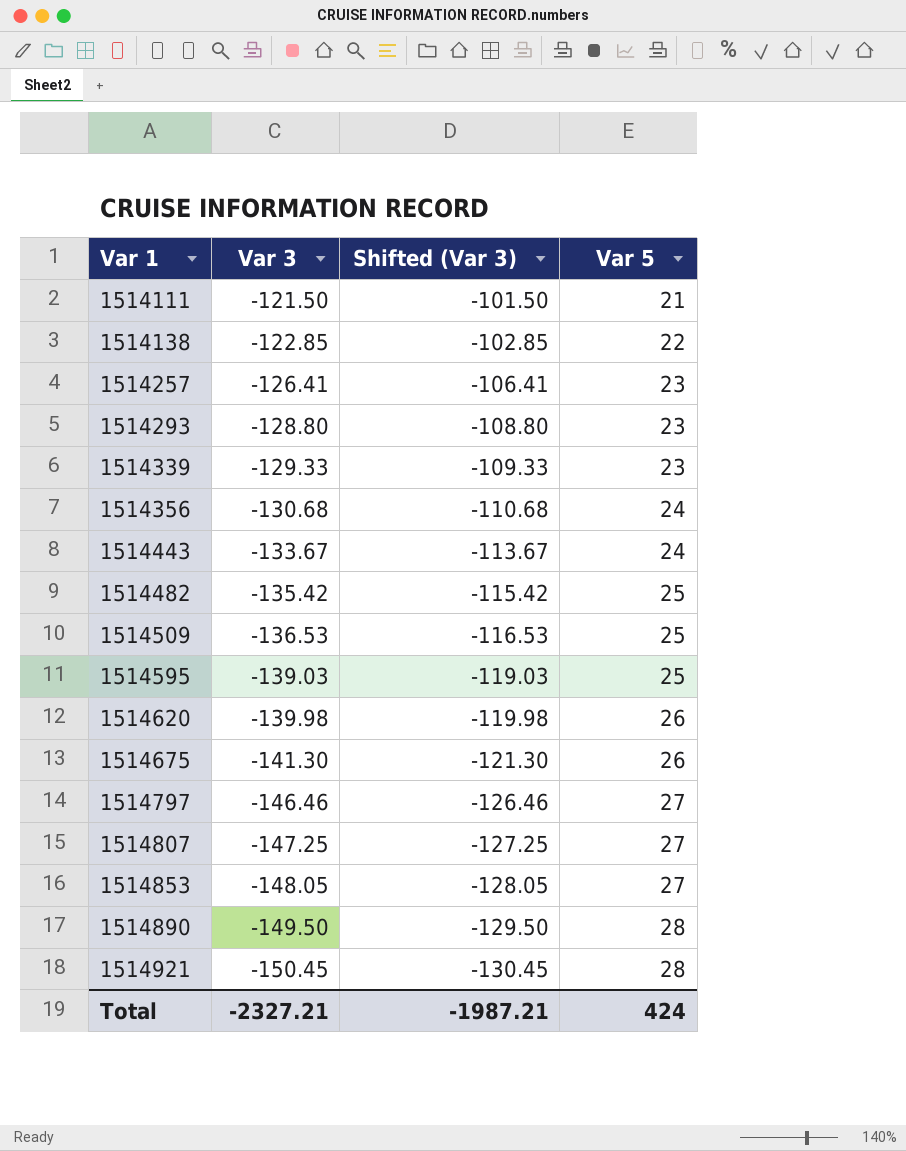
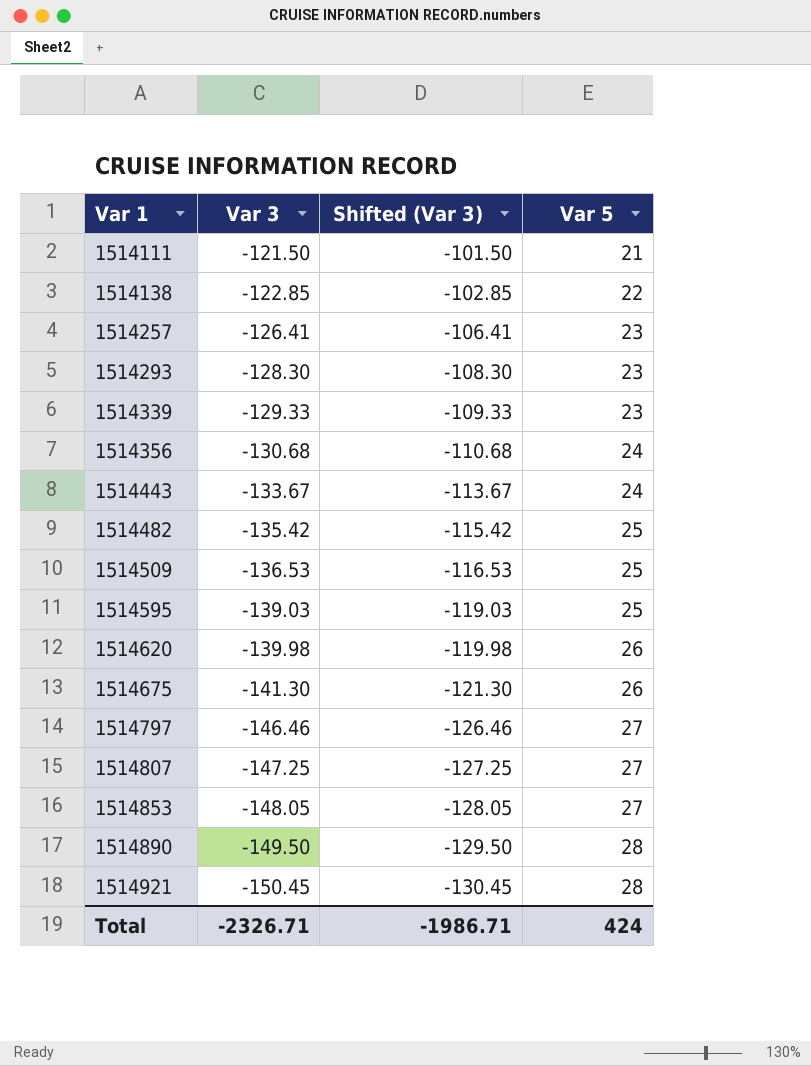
1514293 | Var 3: -128.80 -> -128.30
1514293 | Shifted (Var 3): -108.80 -> -108.30
Total | Var 3: -2327.21 -> -2326.71
Total | Shifted (Var 3): -1987.21 -> -1986.71

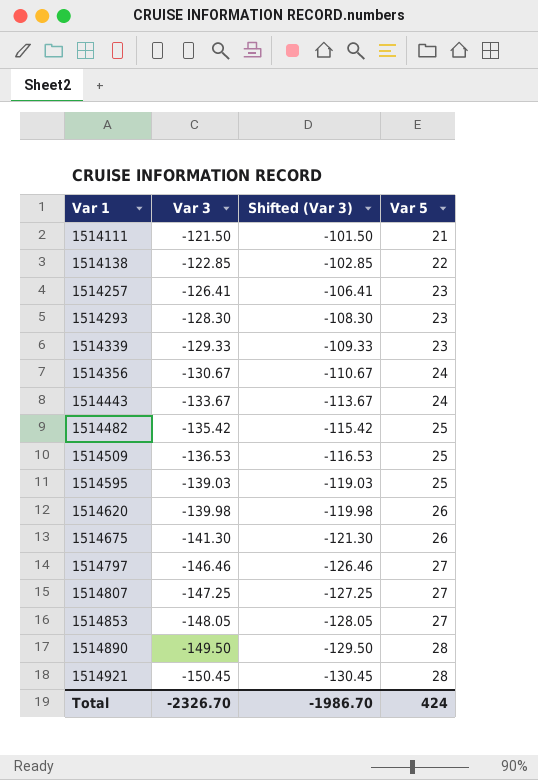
1514356 | Var 3: -130.68 -> -130.67
1514356 | Shifted (Var 3): -110.68 -> -110.67
Total | Var 3: -2326.71 -> -2326.70
Total | Shifted (Var 3): -1986.71 -> -1986.70

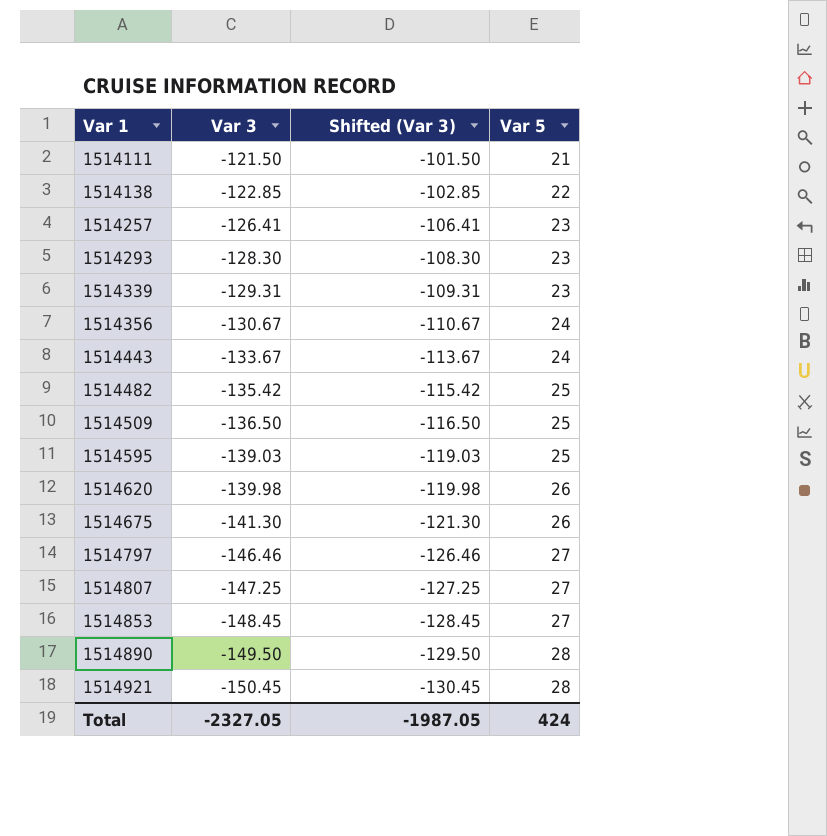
1514339 | Var 3: -129.33 -> -129.31
1514339 | Shifted (Var 3): -109.33 -> -109.31
1514509 | Var 3: -136.53 -> -136.50
1514509 | Shifted (Var 3): -116.53 -> -116.50
1514853 | Var 3: -148.05 -> -148.45
1514853 | Shifted (Var 3): -128.05 -> -128.45
Total | Var 3: -2326.70 -> -2327.05
Total | Shifted (Var 3): -1986.70 -> -1987.05

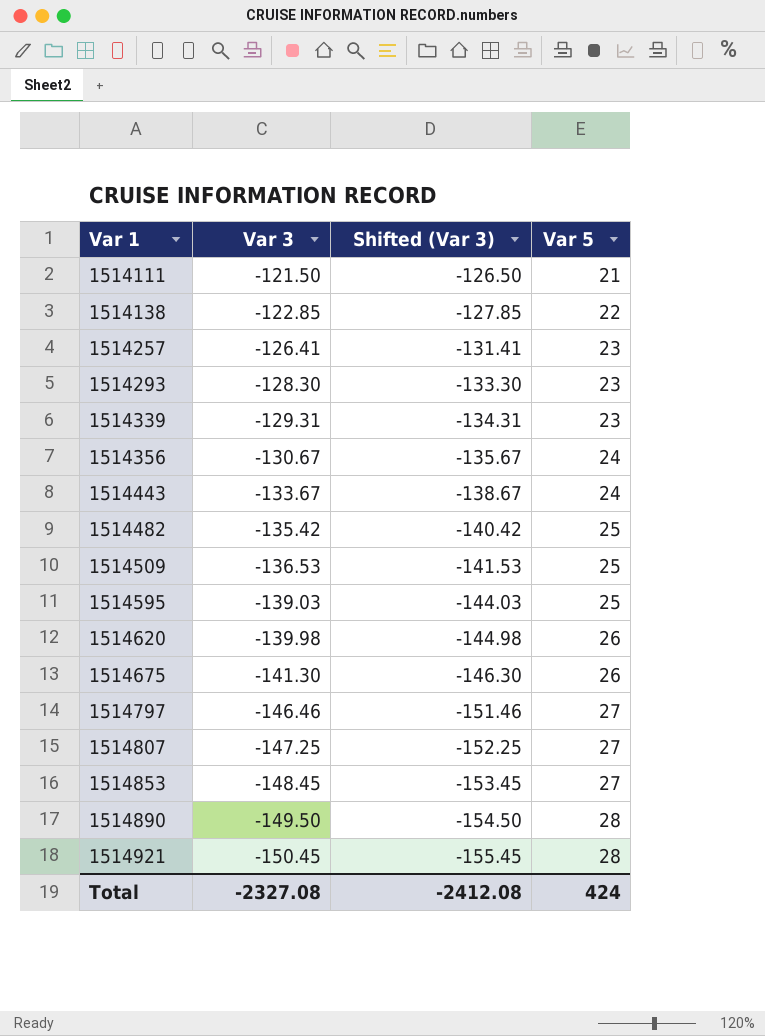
column Shifted (Var 3) | formula: [Var 3] + 20 -> [Var 3] - 5
1514509 | Var 3: -136.50 -> -136.53
Total | Var 3: -2327.05 -> -2327.08
Total | Shifted (Var 3): -1987.05 -> -2412.08

